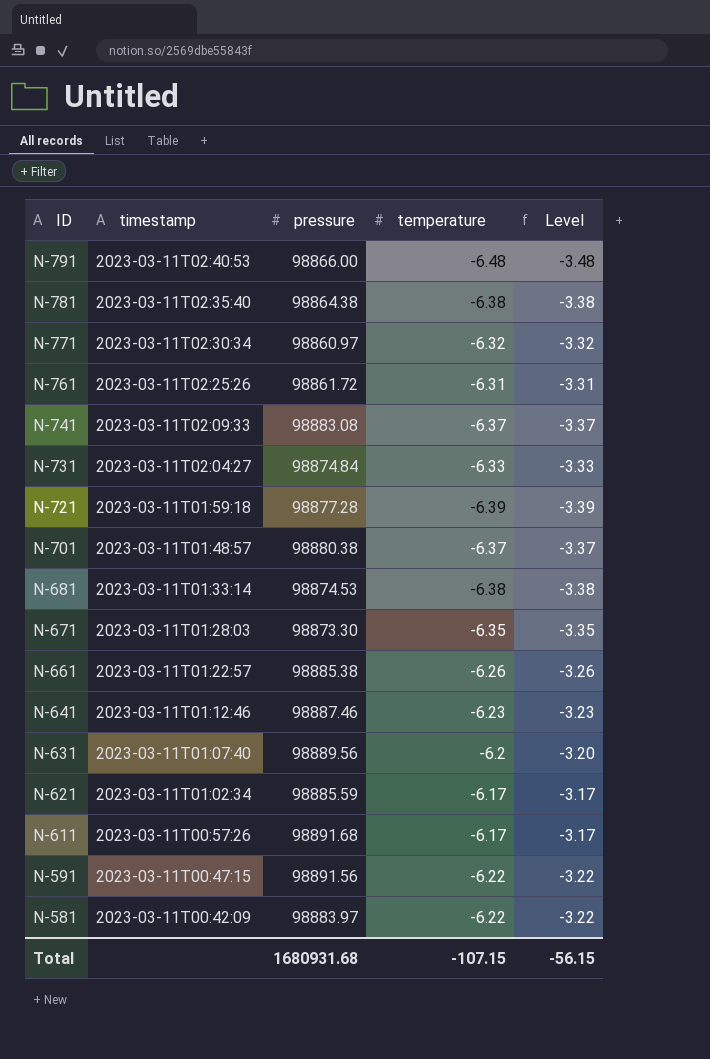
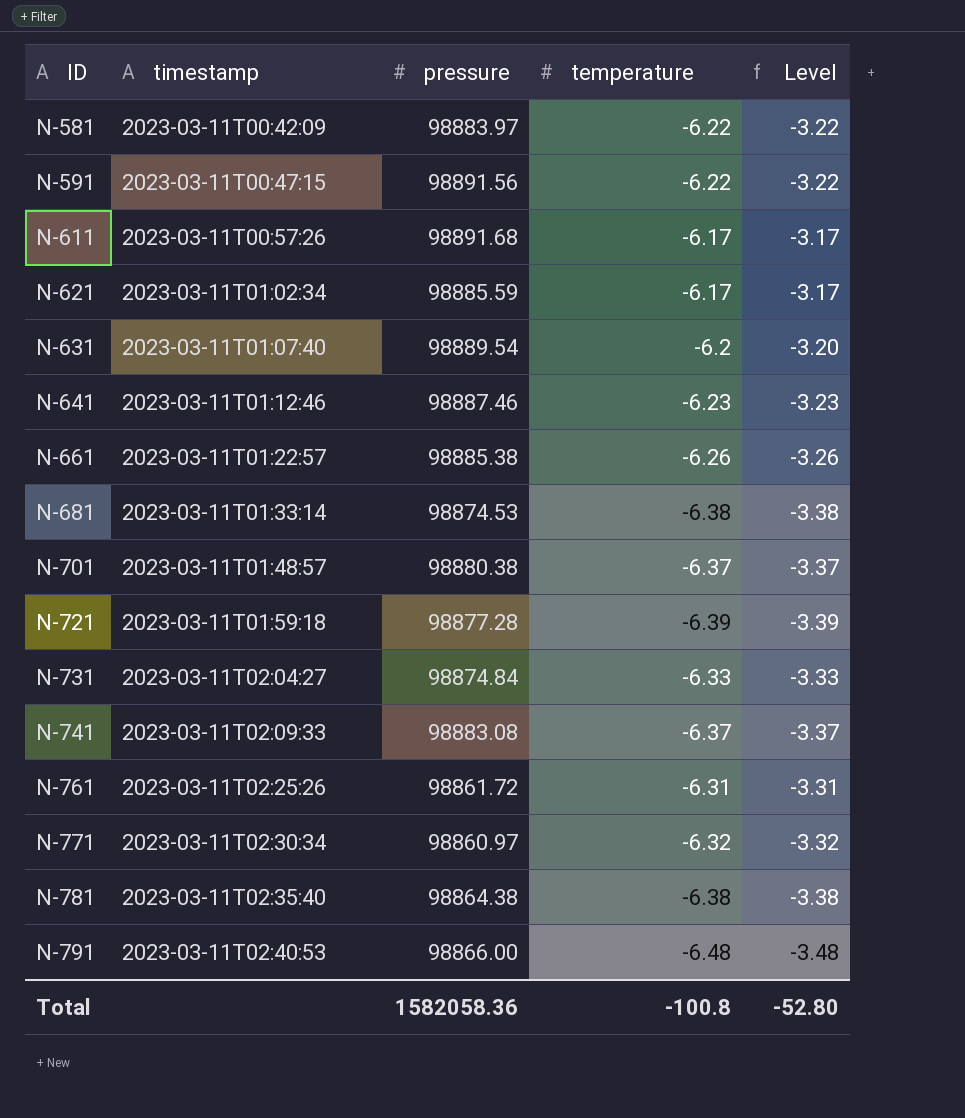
row order: ID descending -> ID ascending
row N-671: 2023-03-11T01:28:03 | 98873.30 | -6.35 | -3.35 -> none
N-631 | pressure: 98889.56 -> 98889.54
Total | pressure: 1680931.68 -> 1582058.36
Total | temperature: -107.15 -> -100.8
Total | Level: -56.15 -> -52.80

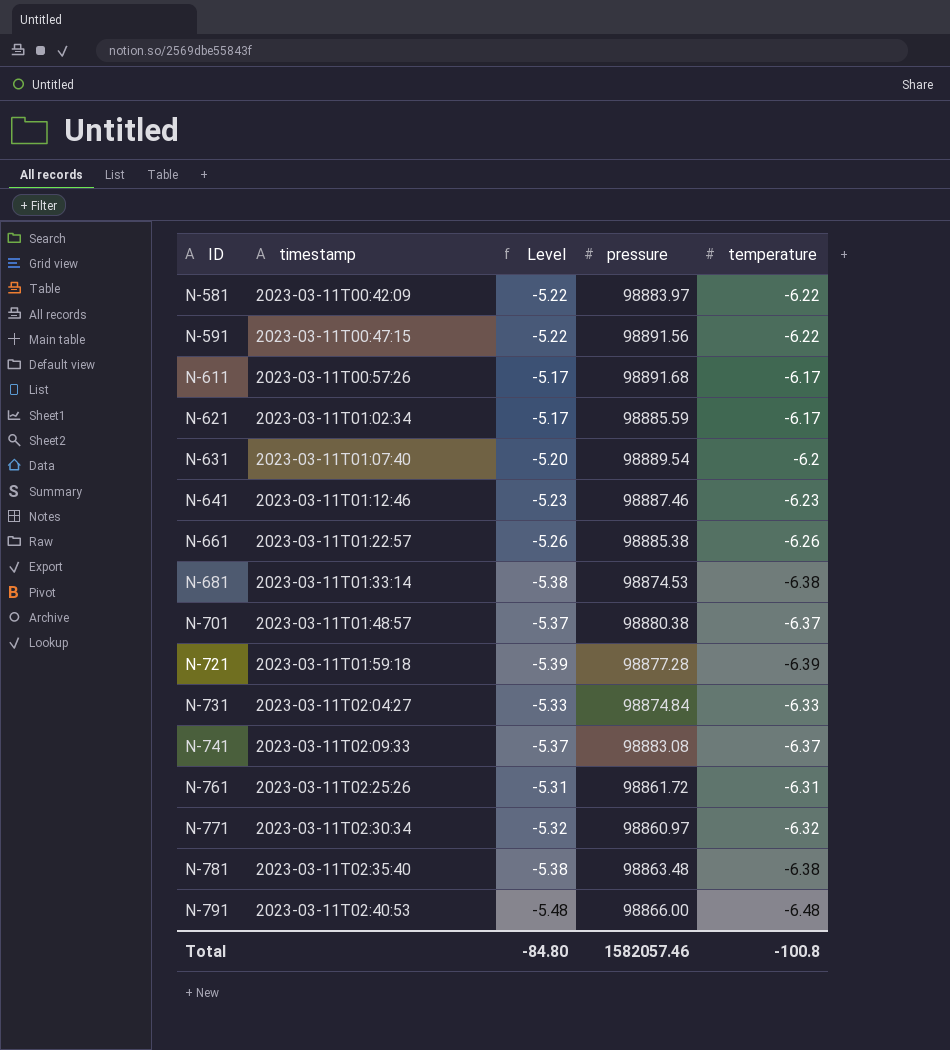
column Level | formula: [temperature] + 3 -> [temperature] + 1
column Level | position: 5 -> 3
N-781 | pressure: 98864.38 -> 98863.48
Total | Level: -52.80 -> -84.80
Total | pressure: 1582058.36 -> 1582057.46

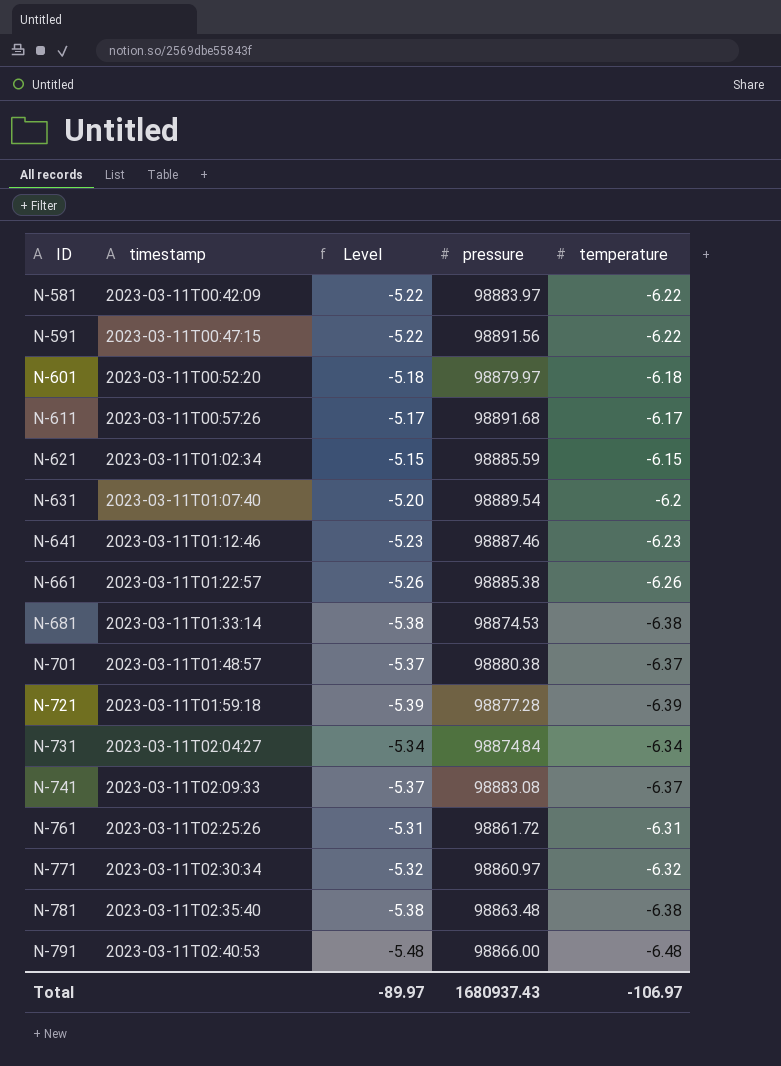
row N-601: none -> 2023-03-11T00:52:20 | -5.18 | 98879.97 | -6.18
N-621 | Level: -5.17 -> -5.15
N-621 | temperature: -6.17 -> -6.15
N-731 | Level: -5.33 -> -5.34
N-731 | temperature: -6.33 -> -6.34
Total | Level: -84.80 -> -89.97
Total | pressure: 1582057.46 -> 1680937.43
Total | temperature: -100.8 -> -106.97

